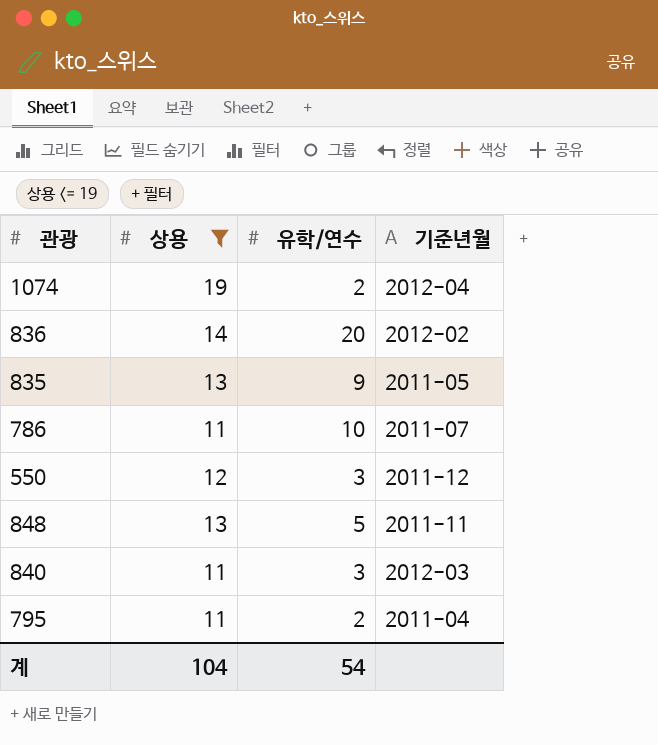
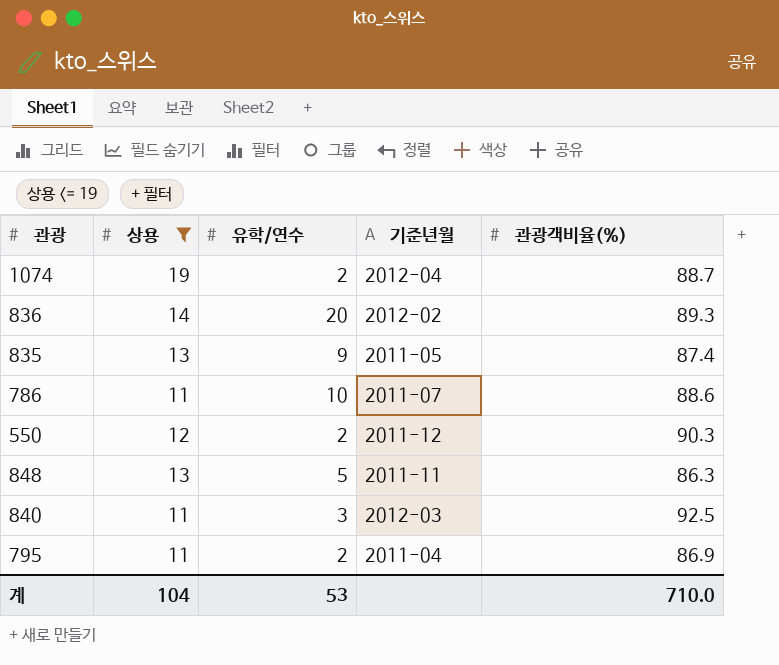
column 관광객비율(%) | position: none -> 5
550 | 유학/연수: 3 -> 2
계 | 유학/연수: 54 -> 53

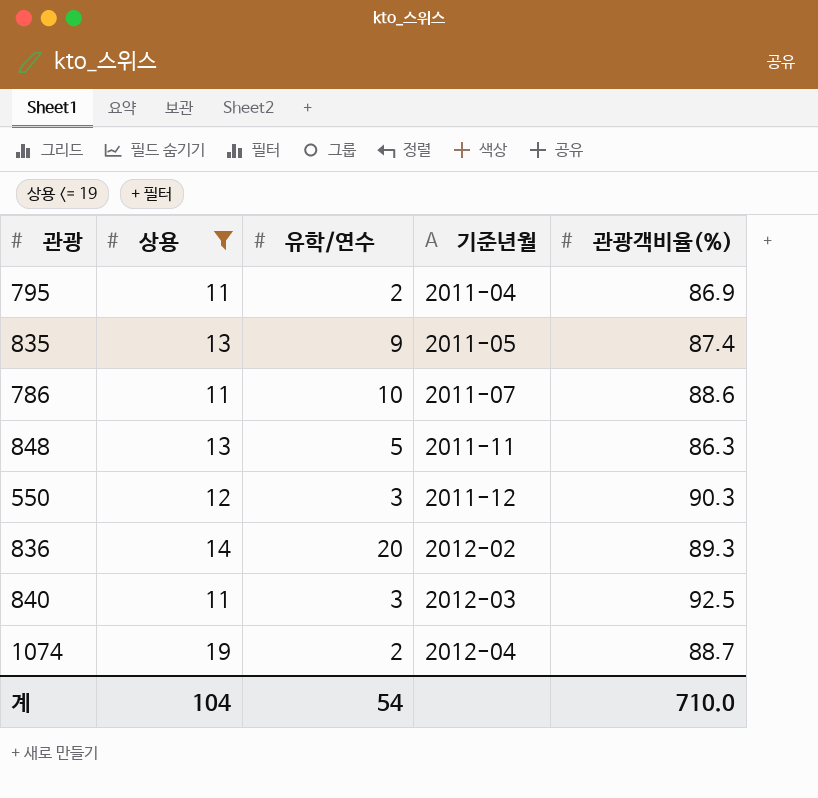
row order: none -> 기준년월 ascending
550 | 유학/연수: 2 -> 3
계 | 유학/연수: 53 -> 54

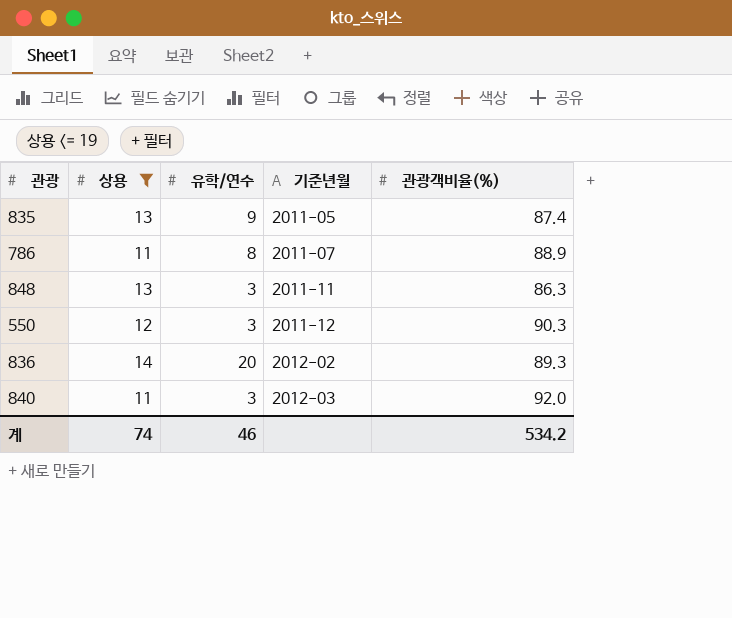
row 795: 11 | 2 | 2011-04 | 86.9 -> none
row 1074: 19 | 2 | 2012-04 | 88.7 -> none
786 | 유학/연수: 10 -> 8
786 | 관광객비율(%): 88.6 -> 88.9
848 | 유학/연수: 5 -> 3
840 | 관광객비율(%): 92.5 -> 92.0
계 | 상용: 104 -> 74
계 | 유학/연수: 54 -> 46
계 | 관광객비율(%): 710.0 -> 534.2

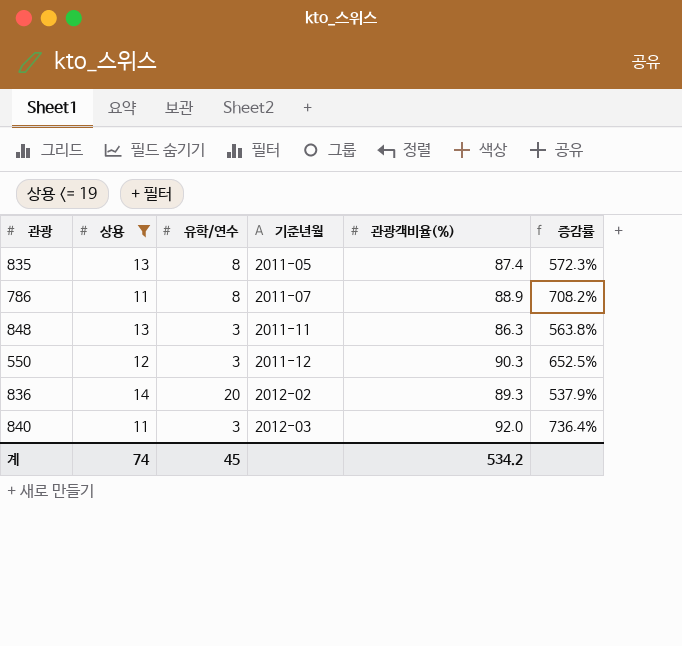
column 증감률 | formula: none -> ([관광객비율(%)] - [상용]) / [상용]
835 | 유학/연수: 9 -> 8
계 | 유학/연수: 46 -> 45

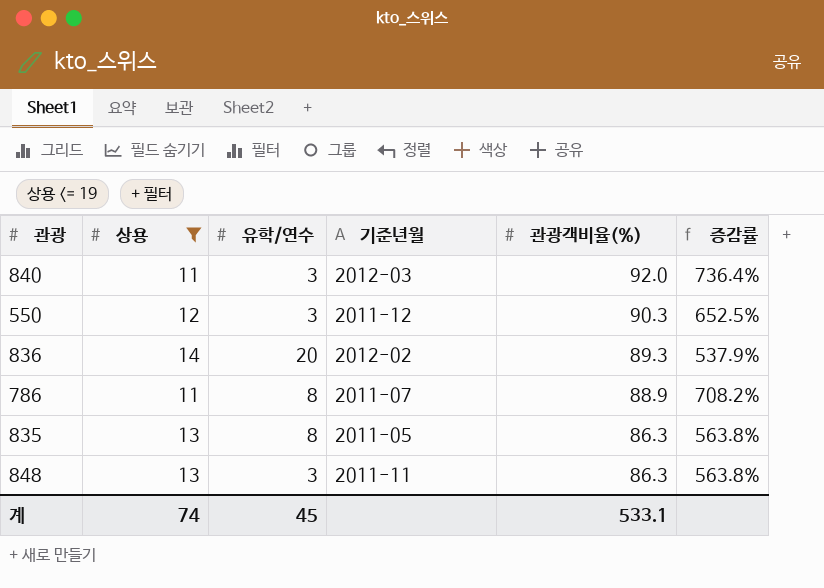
row order: 기준년월 ascending -> 관광객비율(%) descending
835 | 관광객비율(%): 87.4 -> 86.3
835 | 증감률: 572.3% -> 563.8%
계 | 관광객비율(%): 534.2 -> 533.1

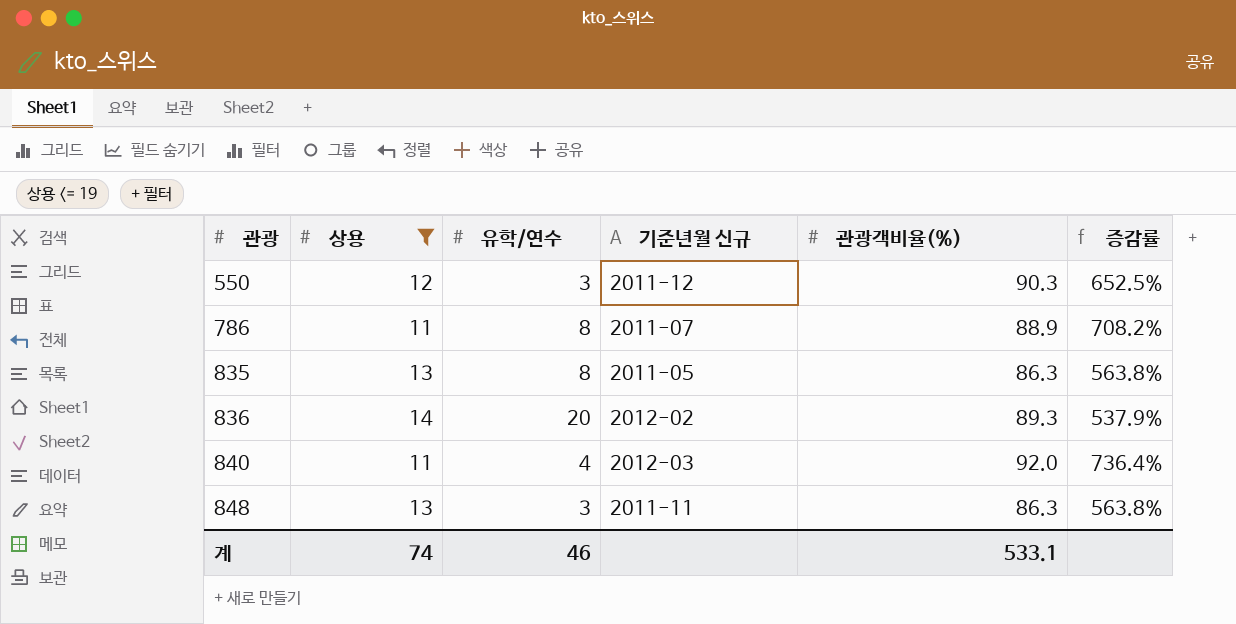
row order: 관광객비율(%) descending -> 관광 ascending
column name: 기준년월 -> 기준년월 신규
840 | 유학/연수: 3 -> 4
계 | 유학/연수: 45 -> 46

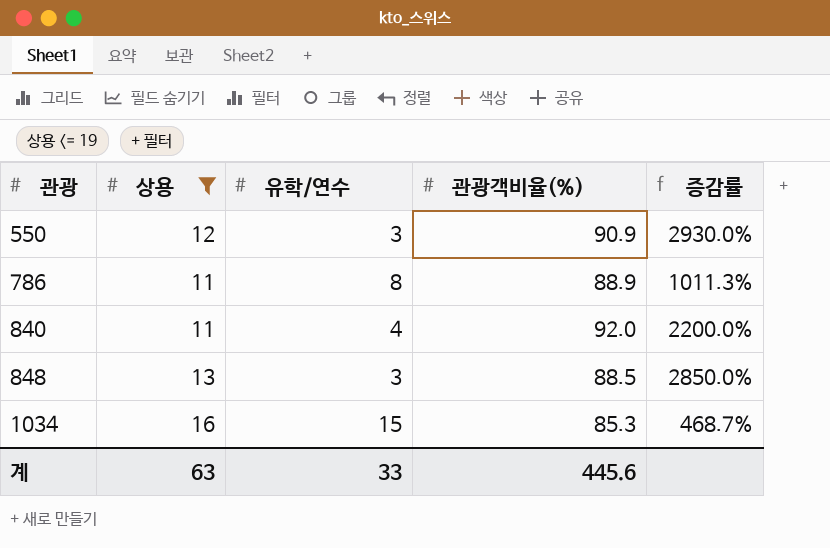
column 기준년월 신규 | position: 4 -> none
column 증감률 | formula: ([관광객비율(%)] - [상용]) / [상용] -> ([관광객비율(%)] - [유학/연수]) / [유학/연수]
row 835: 13 | 8 | 2011-05 | 86.3 | 563.8% -> none
row 836: 14 | 20 | 2012-02 | 89.3 | 537.9% -> none
550 | 관광객비율(%): 90.3 -> 90.9
848 | 관광객비율(%): 86.3 -> 88.5
row 1034: none -> 16 | 15 | 85.3 | 468.7%
계 | 상용: 74 -> 63
계 | 유학/연수: 46 -> 33
계 | 관광객비율(%): 533.1 -> 445.6

